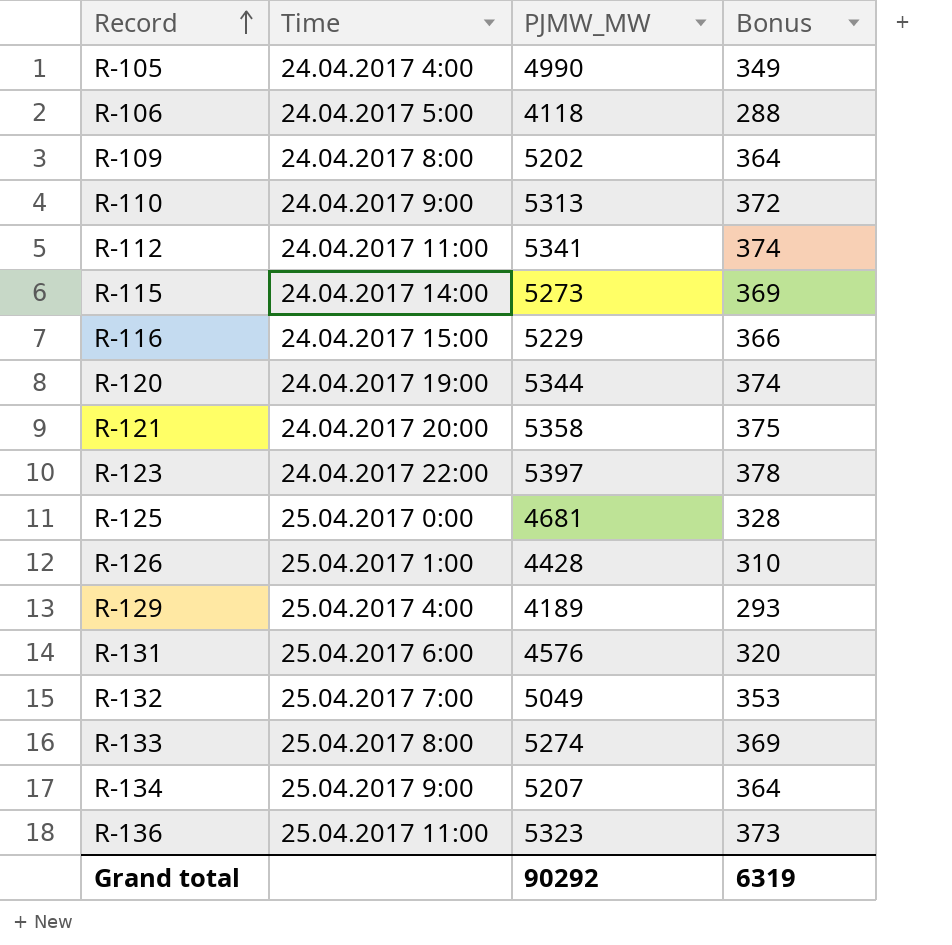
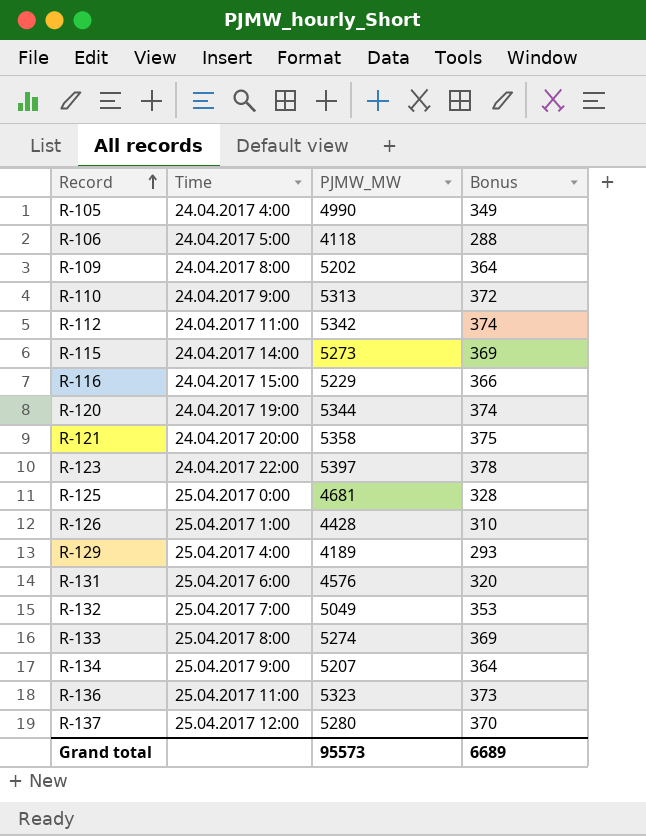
R-112 | PJMW_MW: 5341 -> 5342
row R-137: none -> 25.04.2017 12:00 | 5280 | 370
Grand total | PJMW_MW: 90292 -> 95573
Grand total | Bonus: 6319 -> 6689

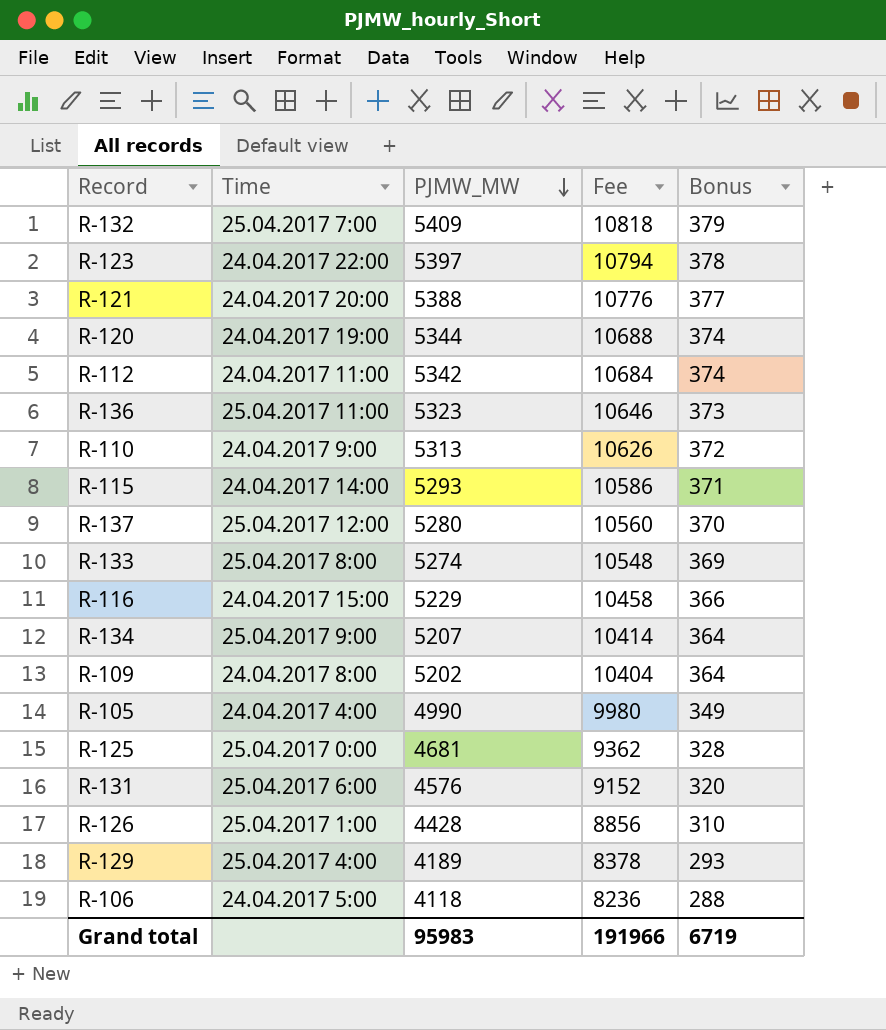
row order: Record ascending -> PJMW_MW descending
column Fee | formula: none -> [PJMW_MW] * 2
R-132 | PJMW_MW: 5049 -> 5409
R-132 | Bonus: 353 -> 379
R-121 | PJMW_MW: 5358 -> 5388
R-121 | Bonus: 375 -> 377
R-115 | PJMW_MW: 5273 -> 5293
R-115 | Bonus: 369 -> 371
Grand total | PJMW_MW: 95573 -> 95983
Grand total | Bonus: 6689 -> 6719

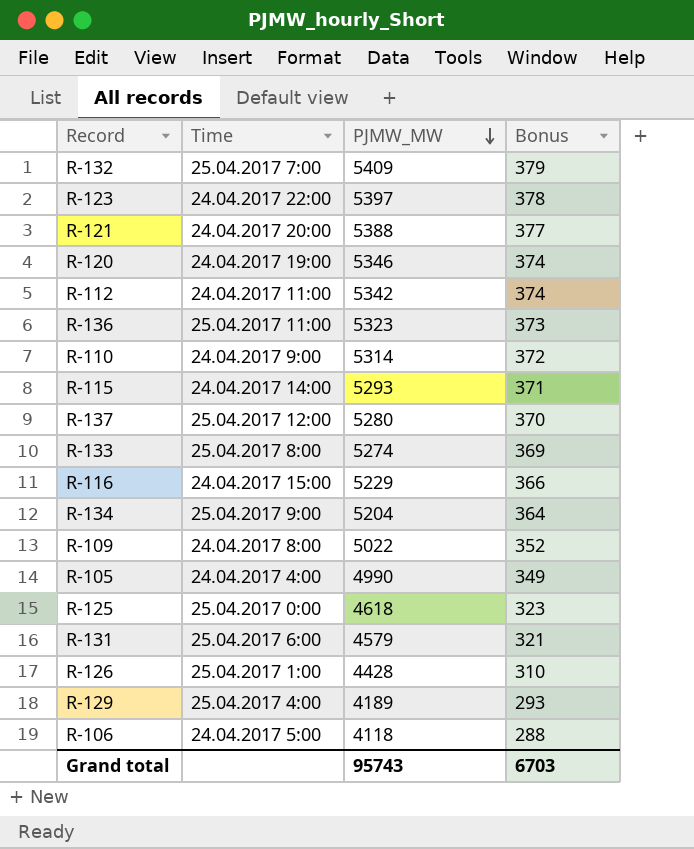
column Fee | formula: [PJMW_MW] * 2 -> none
R-120 | PJMW_MW: 5344 -> 5346
R-110 | PJMW_MW: 5313 -> 5314
R-134 | PJMW_MW: 5207 -> 5204
R-109 | PJMW_MW: 5202 -> 5022
R-109 | Bonus: 364 -> 352
R-125 | PJMW_MW: 4681 -> 4618
R-125 | Bonus: 328 -> 323
R-131 | PJMW_MW: 4576 -> 4579
R-131 | Bonus: 320 -> 321
Grand total | PJMW_MW: 95983 -> 95743
Grand total | Bonus: 6719 -> 6703

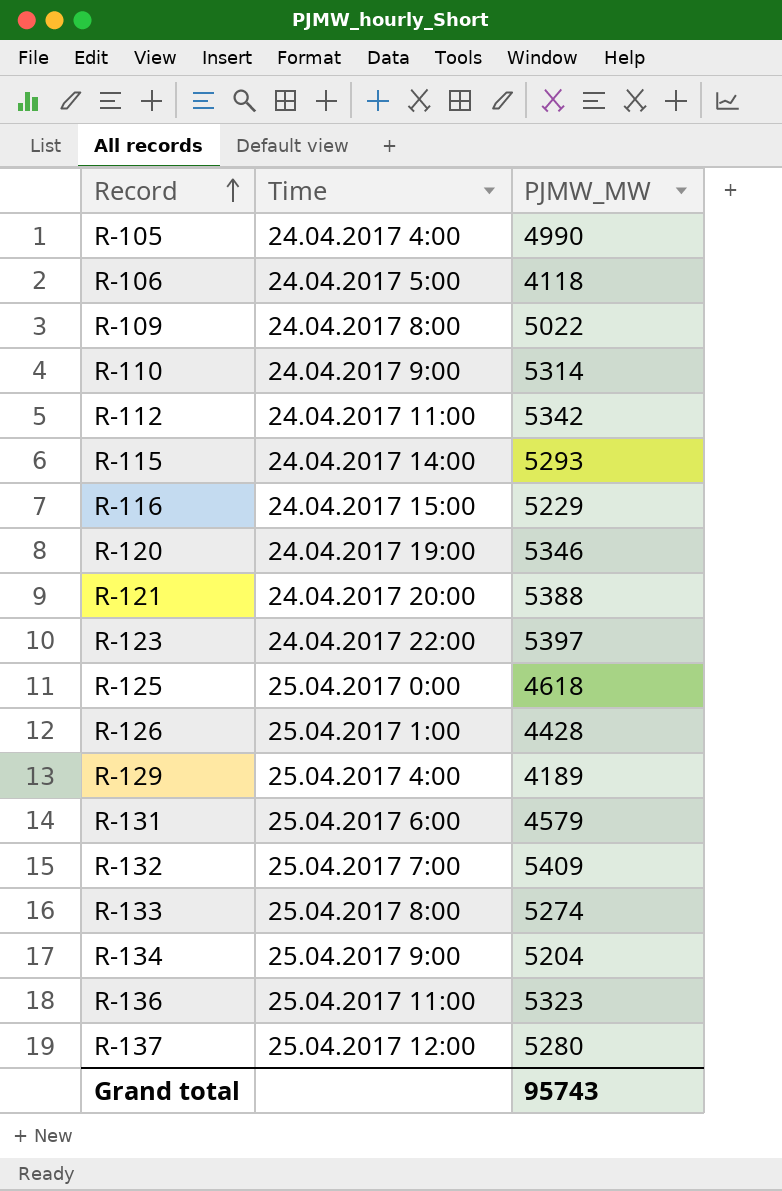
row order: PJMW_MW descending -> Record ascending
column Bonus | formula: [PJMW_MW] * 0.07 -> none

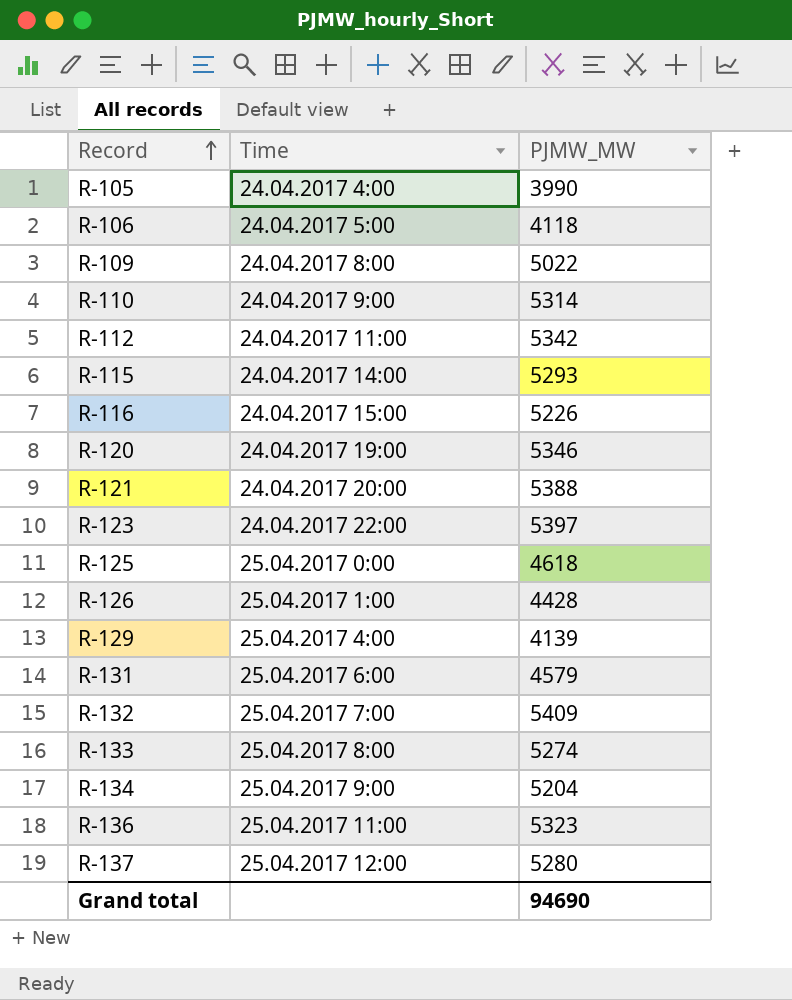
R-105 | PJMW_MW: 4990 -> 3990
R-116 | PJMW_MW: 5229 -> 5226
R-129 | PJMW_MW: 4189 -> 4139
Grand total | PJMW_MW: 95743 -> 94690

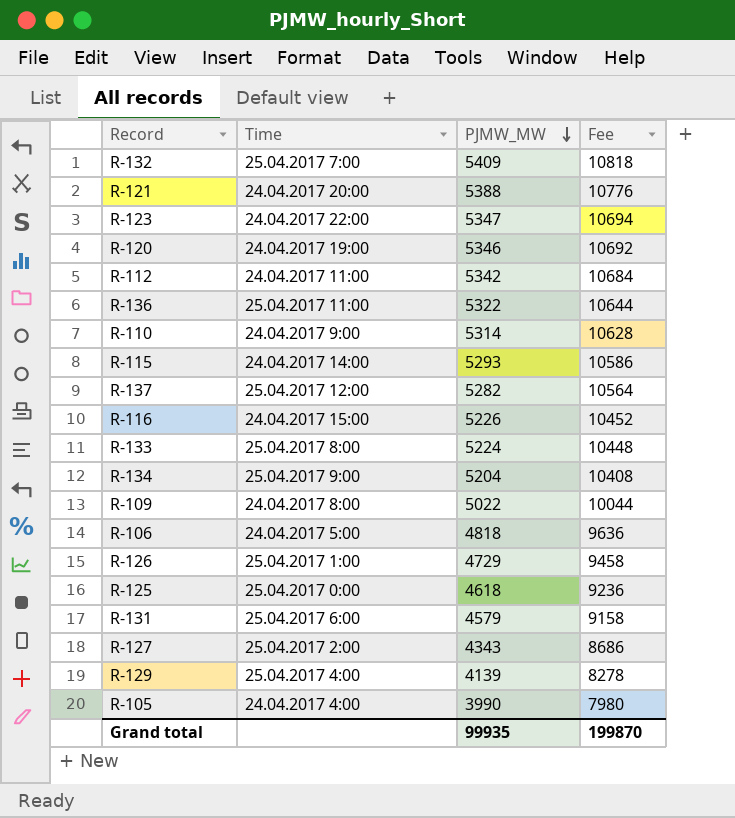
row order: Record ascending -> PJMW_MW descending
column Fee | formula: none -> [PJMW_MW] * 2
R-123 | PJMW_MW: 5397 -> 5347
R-136 | PJMW_MW: 5323 -> 5322
R-137 | PJMW_MW: 5280 -> 5282
R-133 | PJMW_MW: 5274 -> 5224
R-106 | PJMW_MW: 4118 -> 4818
R-126 | PJMW_MW: 4428 -> 4729
row R-127: none -> 25.04.2017 2:00 | 4343 | 8686
Grand total | PJMW_MW: 94690 -> 99935

